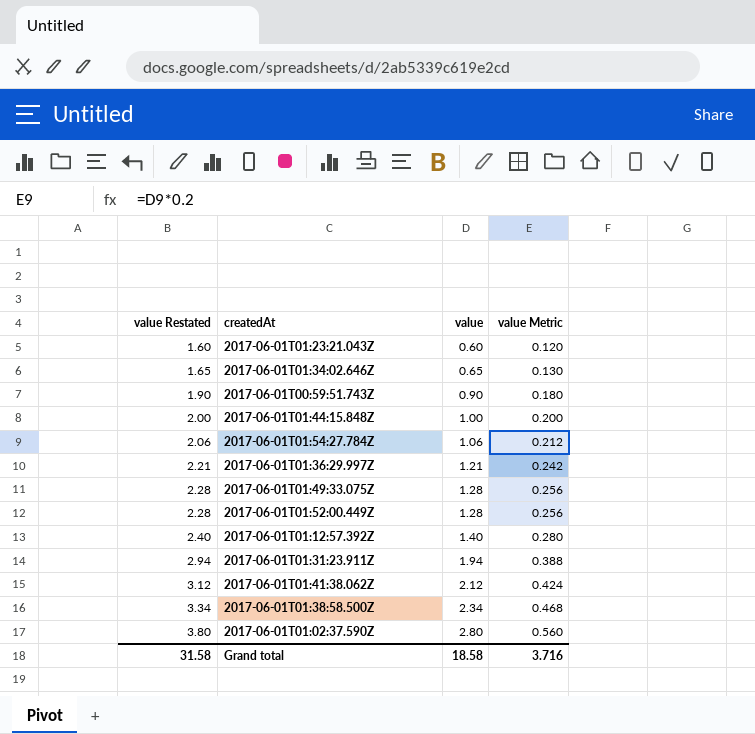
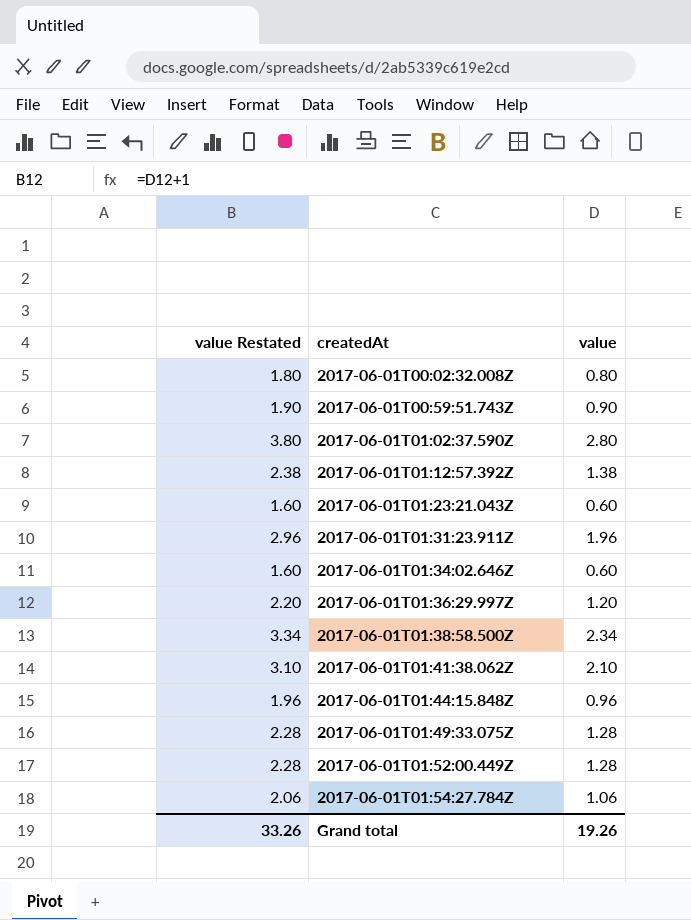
row order: value Restated ascending -> createdAt ascending
column value Metric | formula: [value] * 0.2 -> none
row 2017-06-01T00:02:32.008Z: none -> 1.80 | 0.80
2017-06-01T01:12:57.392Z | value Restated: 2.40 -> 2.38
2017-06-01T01:12:57.392Z | value: 1.40 -> 1.38
2017-06-01T01:31:23.911Z | value Restated: 2.94 -> 2.96
2017-06-01T01:31:23.911Z | value: 1.94 -> 1.96
2017-06-01T01:34:02.646Z | value Restated: 1.65 -> 1.60
2017-06-01T01:34:02.646Z | value: 0.65 -> 0.60
2017-06-01T01:36:29.997Z | value Restated: 2.21 -> 2.20
2017-06-01T01:36:29.997Z | value: 1.21 -> 1.20
2017-06-01T01:41:38.062Z | value Restated: 3.12 -> 3.10
2017-06-01T01:41:38.062Z | value: 2.12 -> 2.10
2017-06-01T01:44:15.848Z | value Restated: 2.00 -> 1.96
2017-06-01T01:44:15.848Z | value: 1.00 -> 0.96
Grand total | value Restated: 31.58 -> 33.26
Grand total | value: 18.58 -> 19.26

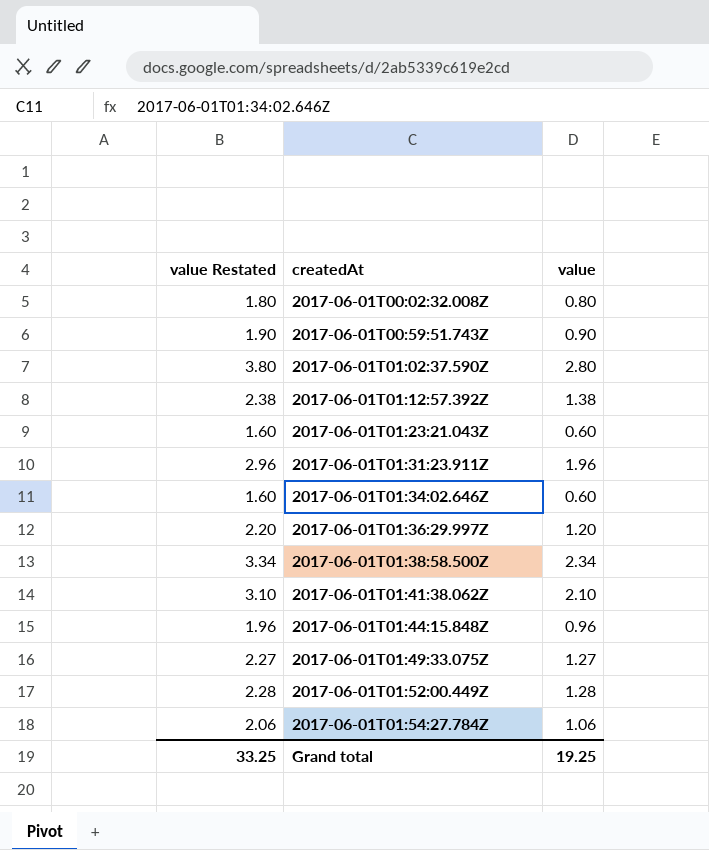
2017-06-01T01:49:33.075Z | value Restated: 2.28 -> 2.27
2017-06-01T01:49:33.075Z | value: 1.28 -> 1.27
Grand total | value Restated: 33.26 -> 33.25
Grand total | value: 19.26 -> 19.25

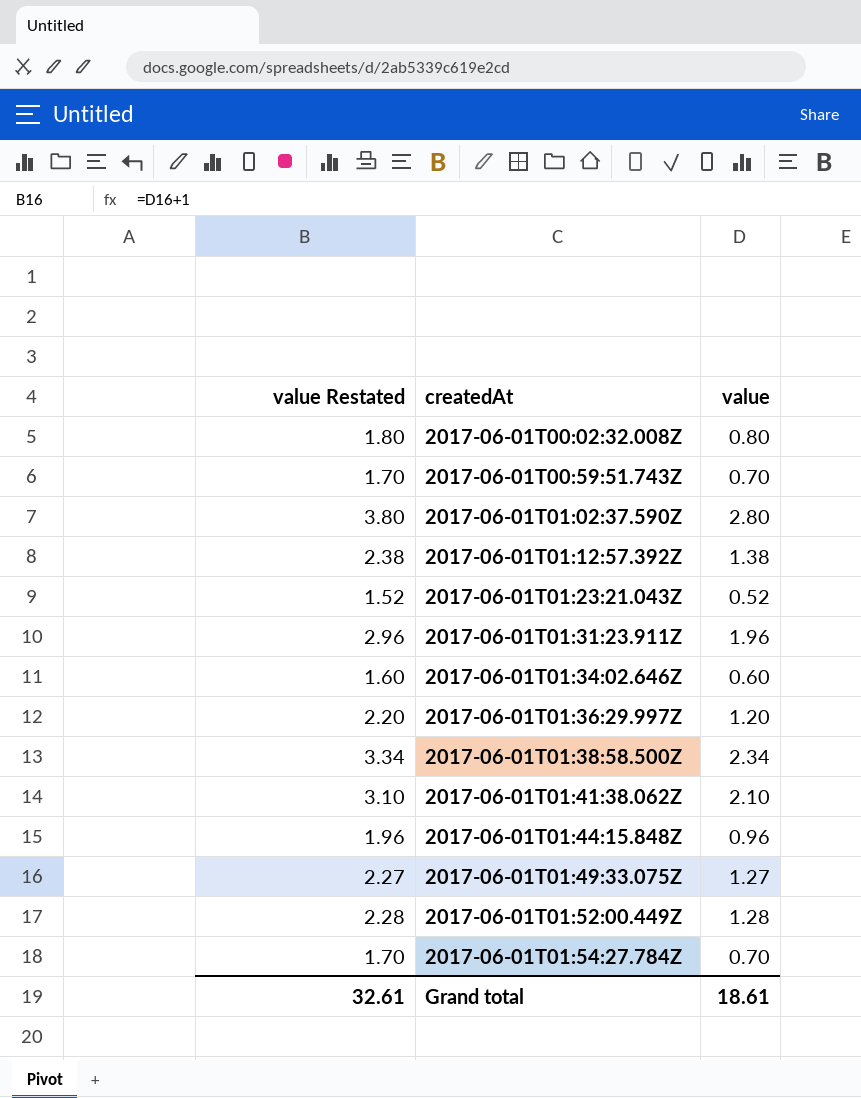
2017-06-01T00:59:51.743Z | value Restated: 1.90 -> 1.70
2017-06-01T00:59:51.743Z | value: 0.90 -> 0.70
2017-06-01T01:23:21.043Z | value Restated: 1.60 -> 1.52
2017-06-01T01:23:21.043Z | value: 0.60 -> 0.52
2017-06-01T01:54:27.784Z | value Restated: 2.06 -> 1.70
2017-06-01T01:54:27.784Z | value: 1.06 -> 0.70
Grand total | value Restated: 33.25 -> 32.61
Grand total | value: 19.25 -> 18.61

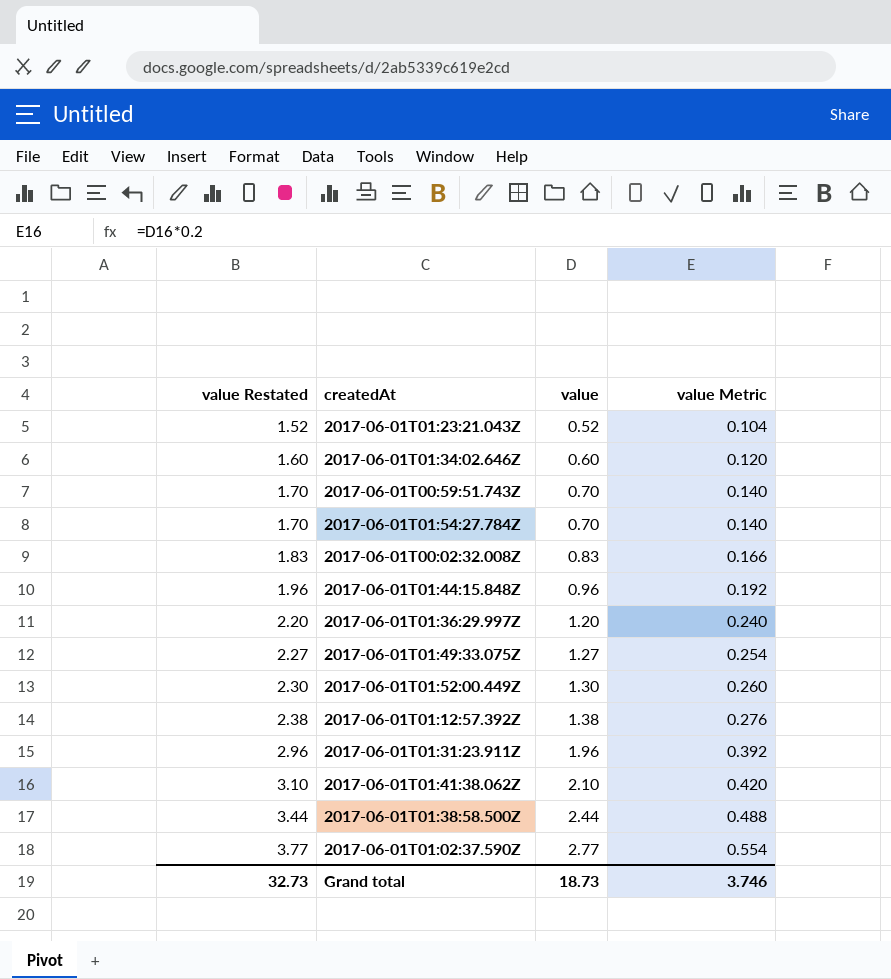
row order: createdAt ascending -> value Restated ascending
column value Metric | formula: none -> [value] * 0.2
2017-06-01T00:02:32.008Z | value Restated: 1.80 -> 1.83
2017-06-01T00:02:32.008Z | value: 0.80 -> 0.83
2017-06-01T01:52:00.449Z | value Restated: 2.28 -> 2.30
2017-06-01T01:52:00.449Z | value: 1.28 -> 1.30
2017-06-01T01:38:58.500Z | value Restated: 3.34 -> 3.44
2017-06-01T01:38:58.500Z | value: 2.34 -> 2.44
2017-06-01T01:02:37.590Z | value Restated: 3.80 -> 3.77
2017-06-01T01:02:37.590Z | value: 2.80 -> 2.77
Grand total | value Restated: 32.61 -> 32.73
Grand total | value: 18.61 -> 18.73

